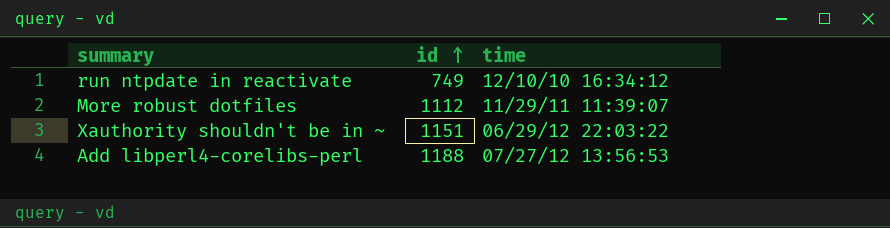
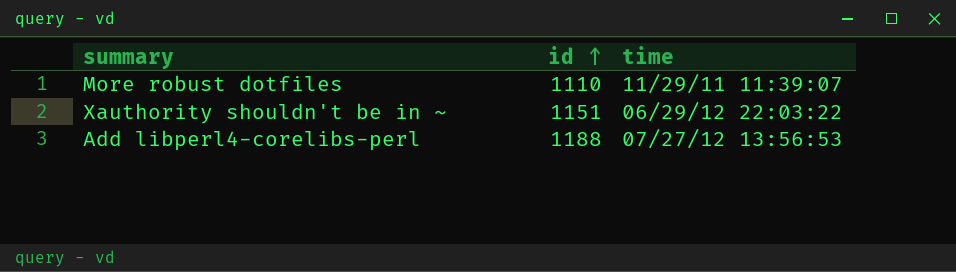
row run ntpdate in reactivate: 749 | 12/10/10 16:34:12 -> none
More robust dotfiles | id: 1112 -> 1110

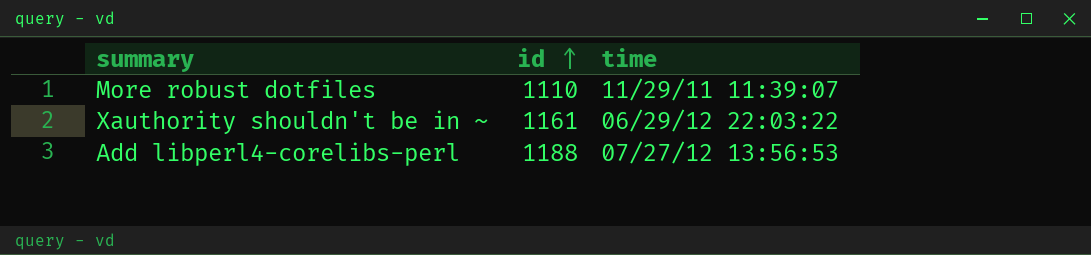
Xauthority shouldn't be in ~ | id: 1151 -> 1161

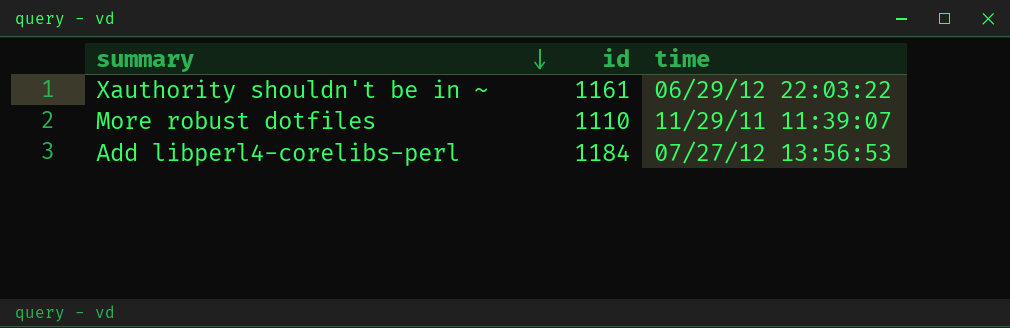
row order: id ascending -> summary descending
Add libperl4-corelibs-perl | id: 1188 -> 1184

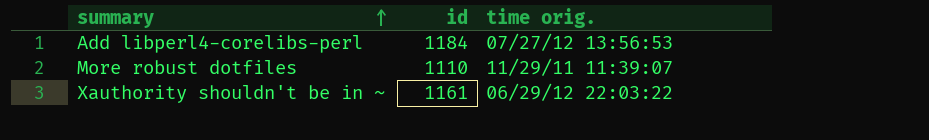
row order: summary descending -> summary ascending
column name: time -> time orig.

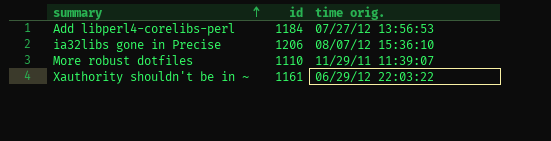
row ia32libs gone in Precise: none -> 1206 | 08/07/12 15:36:10

